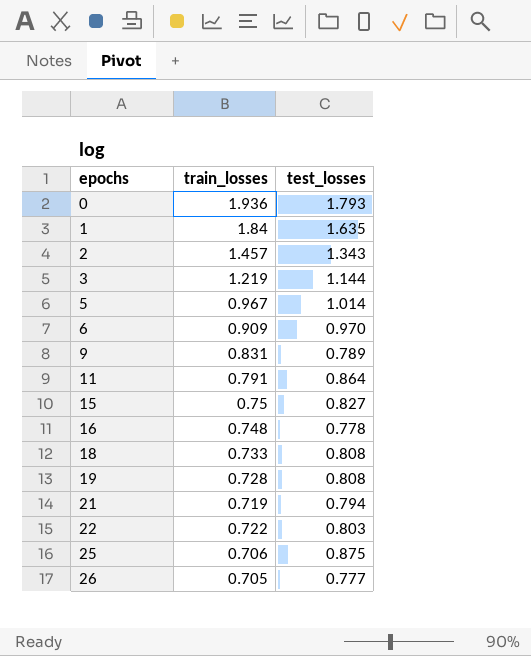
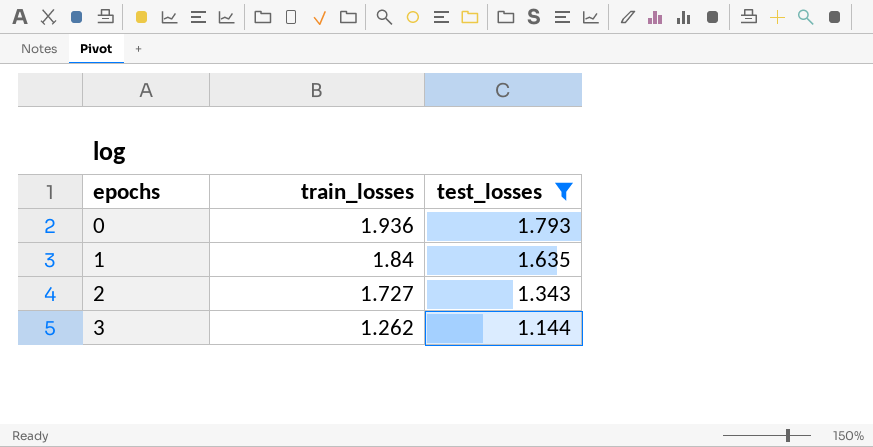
filter: none -> test_losses >= 1.144
2 | train_losses: 1.457 -> 1.727
3 | train_losses: 1.219 -> 1.262

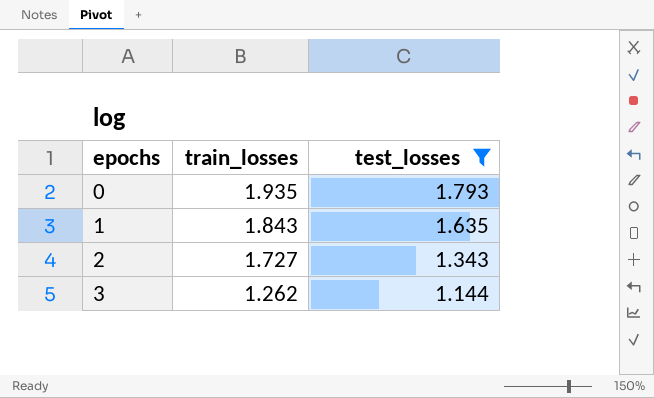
0 | train_losses: 1.936 -> 1.935
1 | train_losses: 1.84 -> 1.843

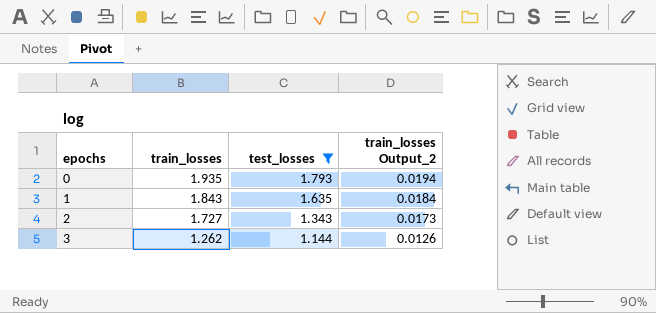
column train_losses Output_2 | formula: none -> [train_losses] * 0.01

